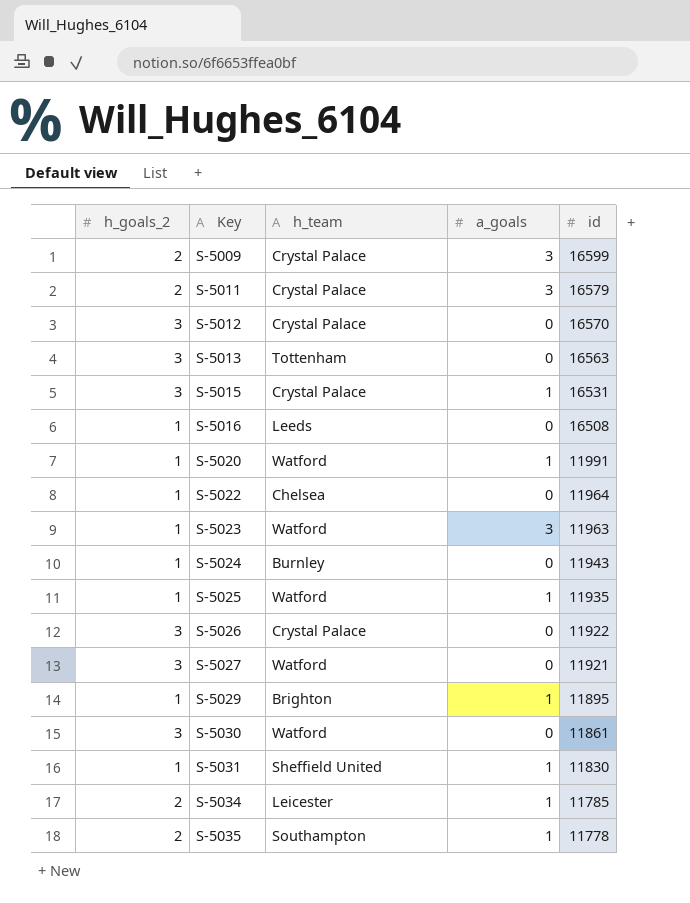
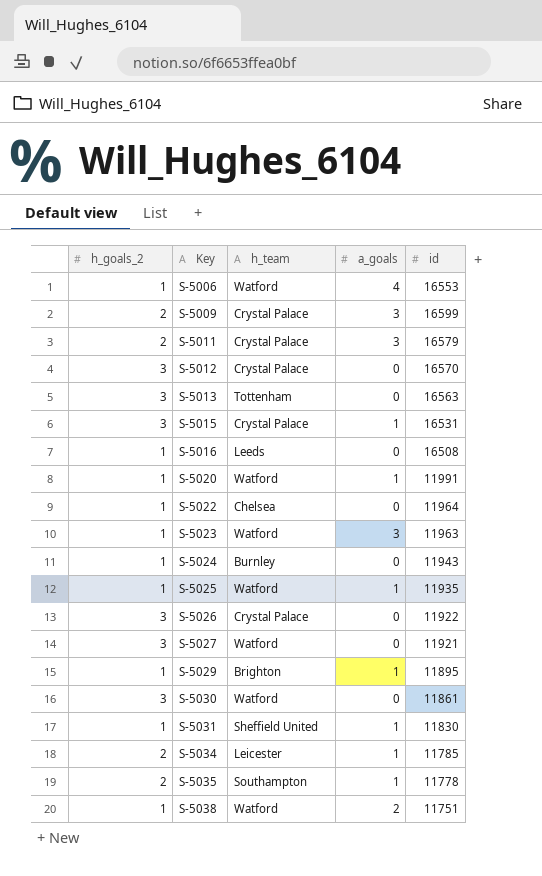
row S-5006: none -> 1 | Watford | 4 | 16553
row S-5038: none -> 1 | Watford | 2 | 11751

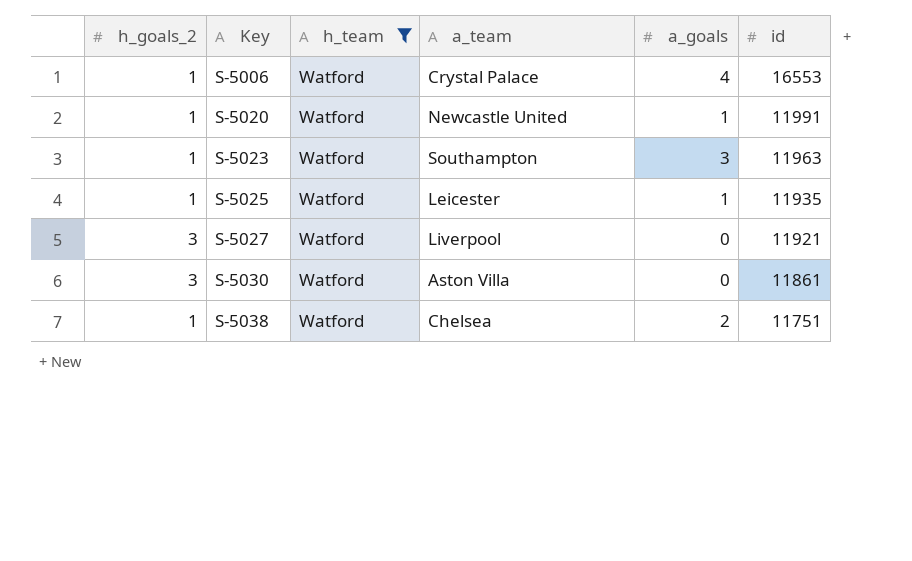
filter: none -> h_team = Watford
column a_team | position: none -> 4

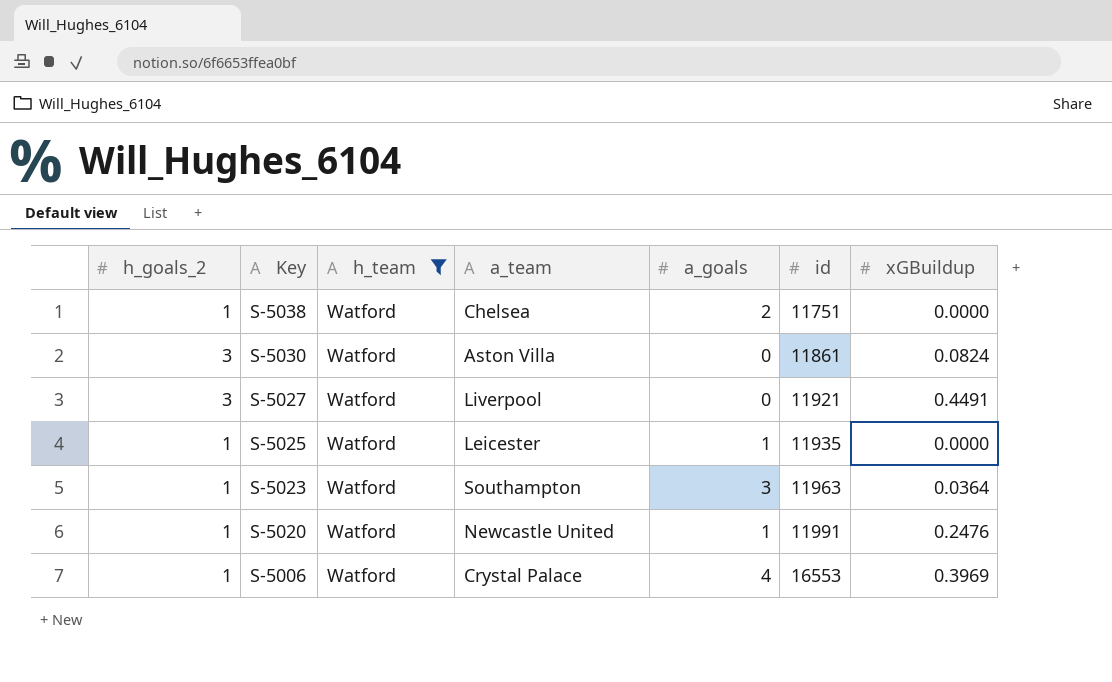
row order: Key ascending -> Key descending
column xGBuildup | position: none -> 7

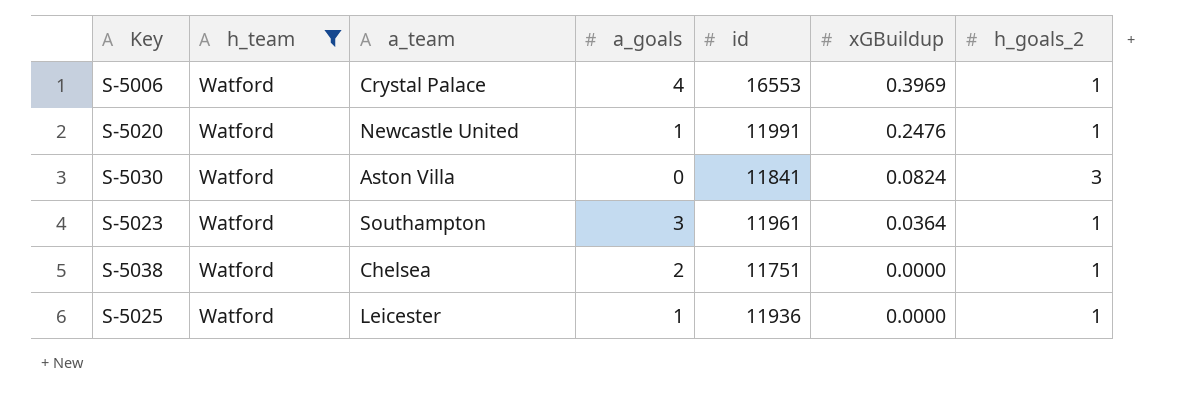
row order: Key descending -> xGBuildup descending
column h_goals_2 | position: 1 -> 7
row S-5027: 3 | Watford | Liverpool | 0 | 11921 | 0.4491 -> none
S-5030 | id: 11861 -> 11841
S-5023 | id: 11963 -> 11961
S-5025 | id: 11935 -> 11936

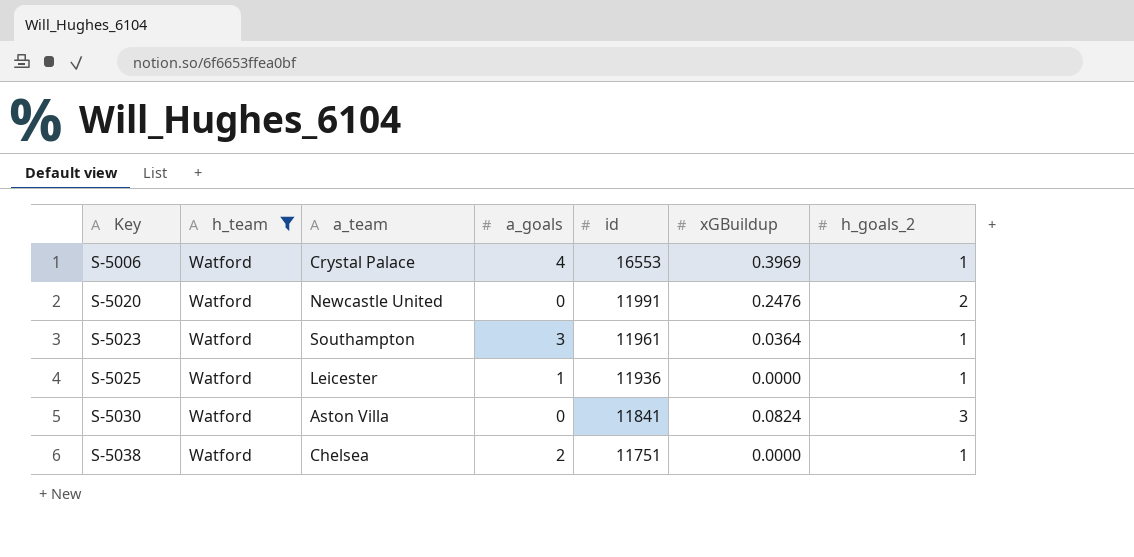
row order: xGBuildup descending -> Key ascending
S-5020 | a_goals: 1 -> 0
S-5020 | h_goals_2: 1 -> 2

